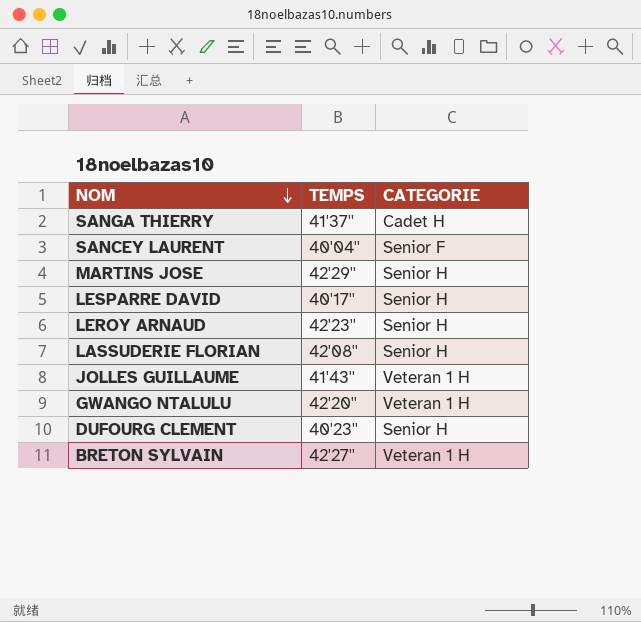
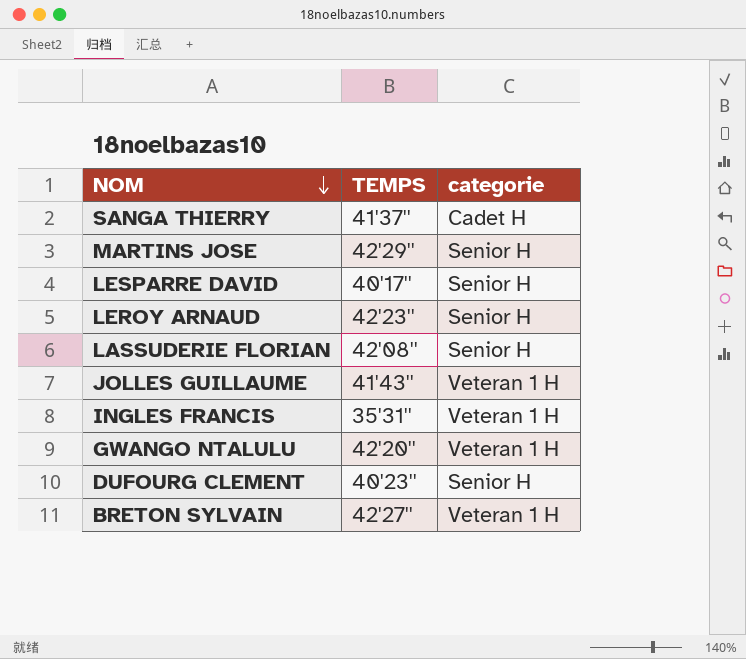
column name: CATEGORIE -> categorie
row SANCEY LAURENT: 40'04'' | Senior F -> none
row INGLES FRANCIS: none -> 35'31'' | Veteran 1 H

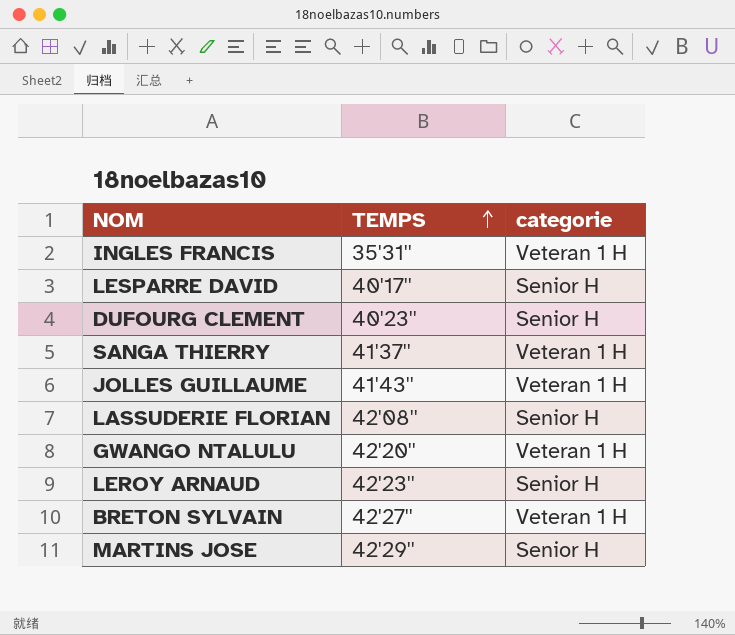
row order: NOM descending -> TEMPS ascending
SANGA THIERRY | categorie: Cadet H -> Veteran 1 H

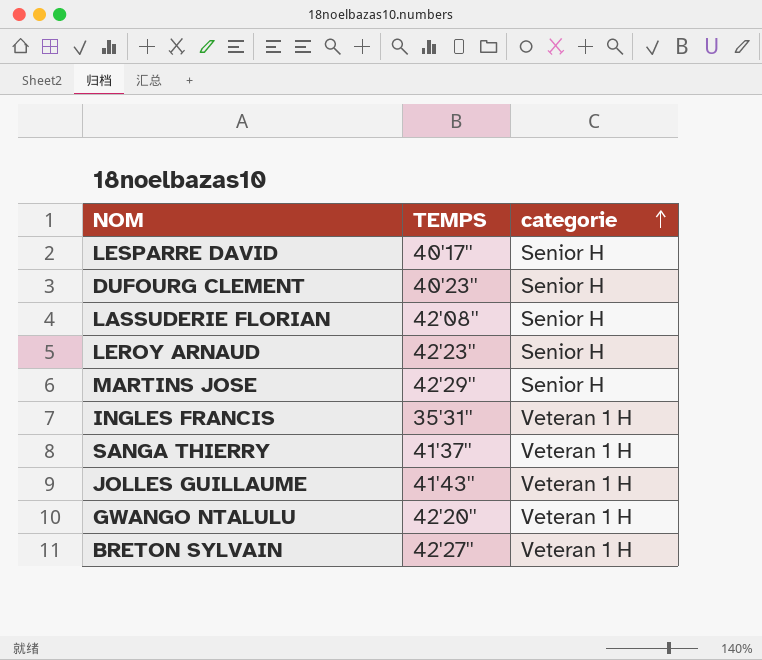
row order: TEMPS ascending -> categorie ascending

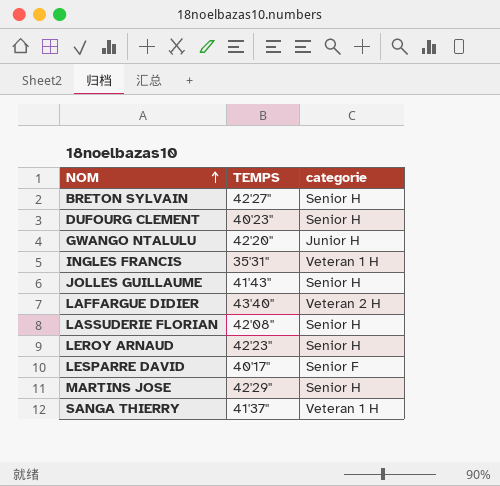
row order: categorie ascending -> NOM ascending
BRETON SYLVAIN | categorie: Veteran 1 H -> Senior H
GWANGO NTALULU | categorie: Veteran 1 H -> Junior H
JOLLES GUILLAUME | categorie: Veteran 1 H -> Senior H
row LAFFARGUE DIDIER: none -> 43'40'' | Veteran 2 H
LESPARRE DAVID | categorie: Senior H -> Senior F

